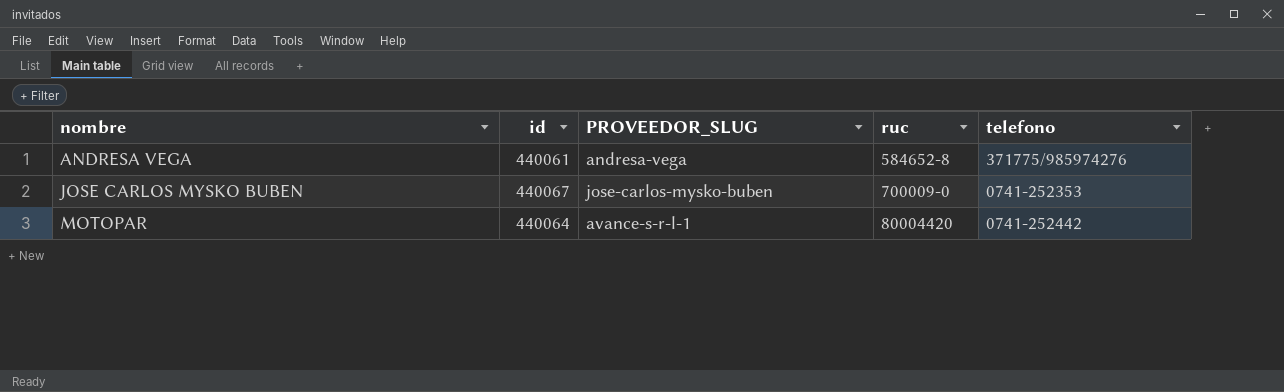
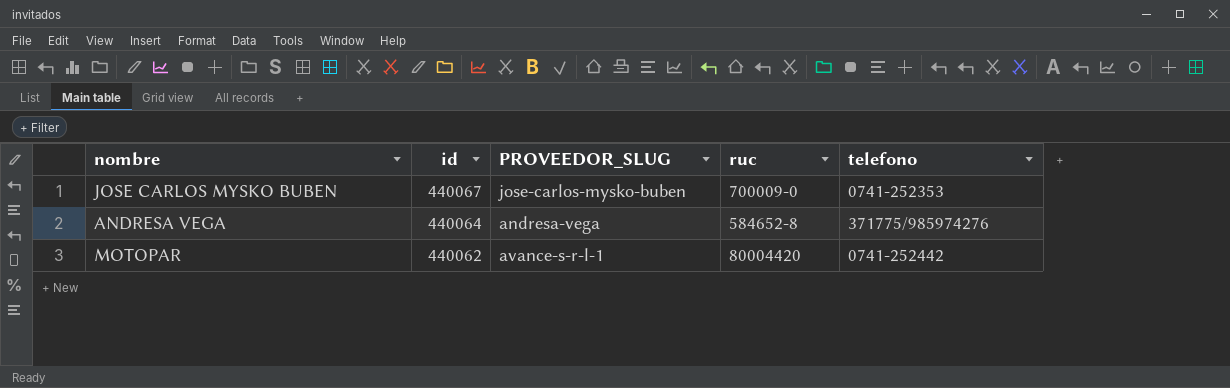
row order: nombre ascending -> id descending
ANDRESA VEGA | id: 440061 -> 440064
MOTOPAR | id: 440064 -> 440062

